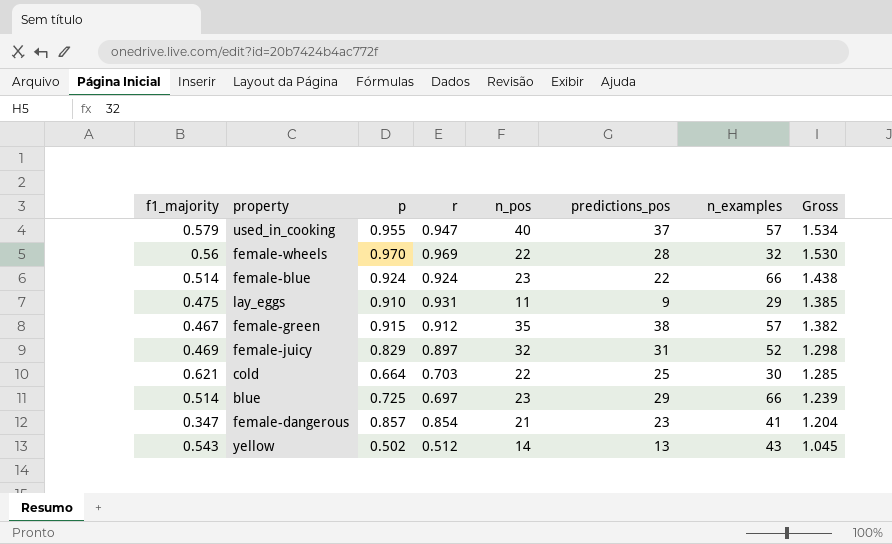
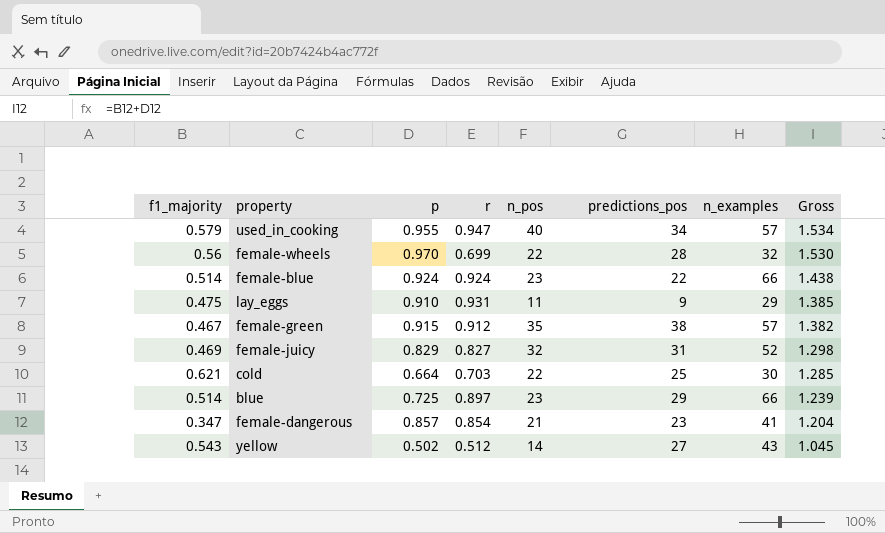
used_in_cooking | predictions_pos: 37 -> 34
female-wheels | r: 0.969 -> 0.699
female-juicy | r: 0.897 -> 0.827
blue | r: 0.697 -> 0.897
yellow | predictions_pos: 13 -> 27

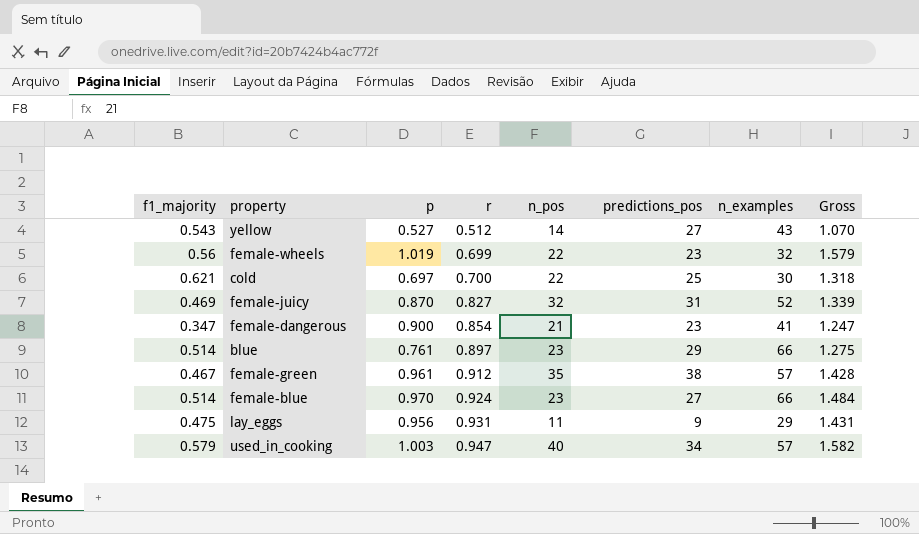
row order: Gross descending -> r ascending
yellow | p: 0.502 -> 0.527
yellow | Gross: 1.045 -> 1.070
female-wheels | p: 0.970 -> 1.019
female-wheels | predictions_pos: 28 -> 23
female-wheels | Gross: 1.530 -> 1.579
cold | p: 0.664 -> 0.697
cold | r: 0.703 -> 0.700
cold | Gross: 1.285 -> 1.318
female-juicy | p: 0.829 -> 0.870
female-juicy | Gross: 1.298 -> 1.339
female-dangerous | p: 0.857 -> 0.900
female-dangerous | Gross: 1.204 -> 1.247
blue | p: 0.725 -> 0.761
blue | Gross: 1.239 -> 1.275
female-green | p: 0.915 -> 0.961
female-green | Gross: 1.382 -> 1.428
female-blue | p: 0.924 -> 0.970
female-blue | predictions_pos: 22 -> 27
female-blue | Gross: 1.438 -> 1.484
lay_eggs | p: 0.910 -> 0.956
lay_eggs | Gross: 1.385 -> 1.431
used_in_cooking | p: 0.955 -> 1.003
used_in_cooking | Gross: 1.534 -> 1.582

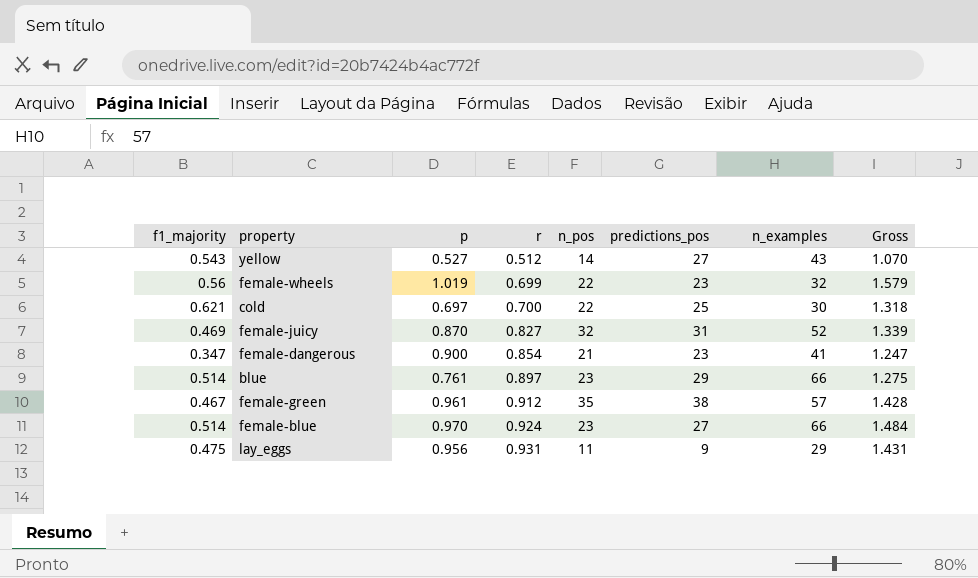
row used_in_cooking: 0.579 | 1.003 | 0.947 | 40 | 34 | 57 | 1.582 -> none

